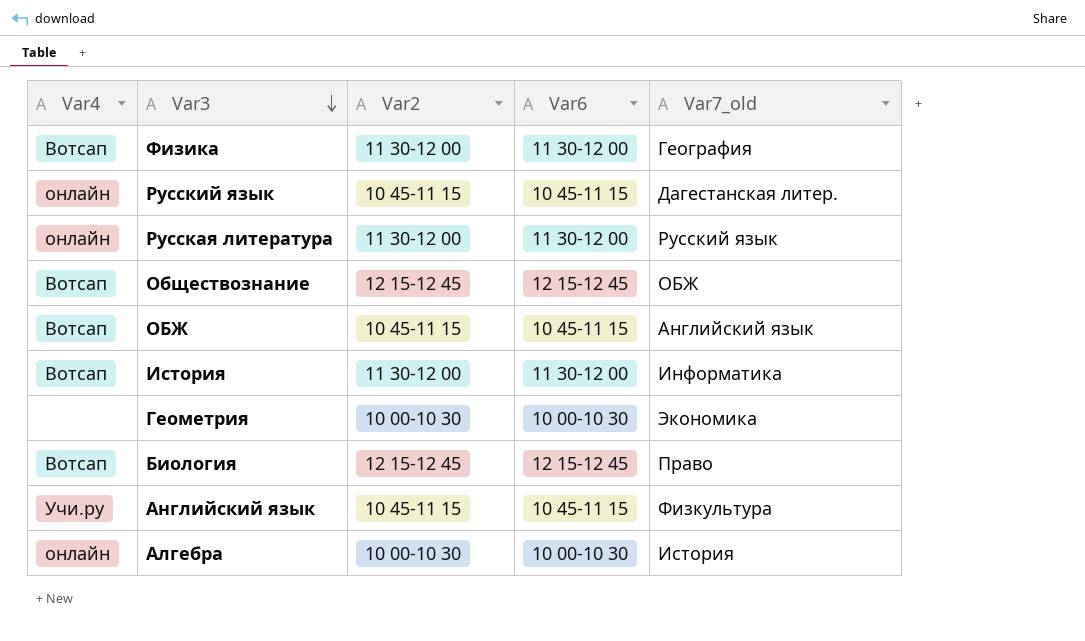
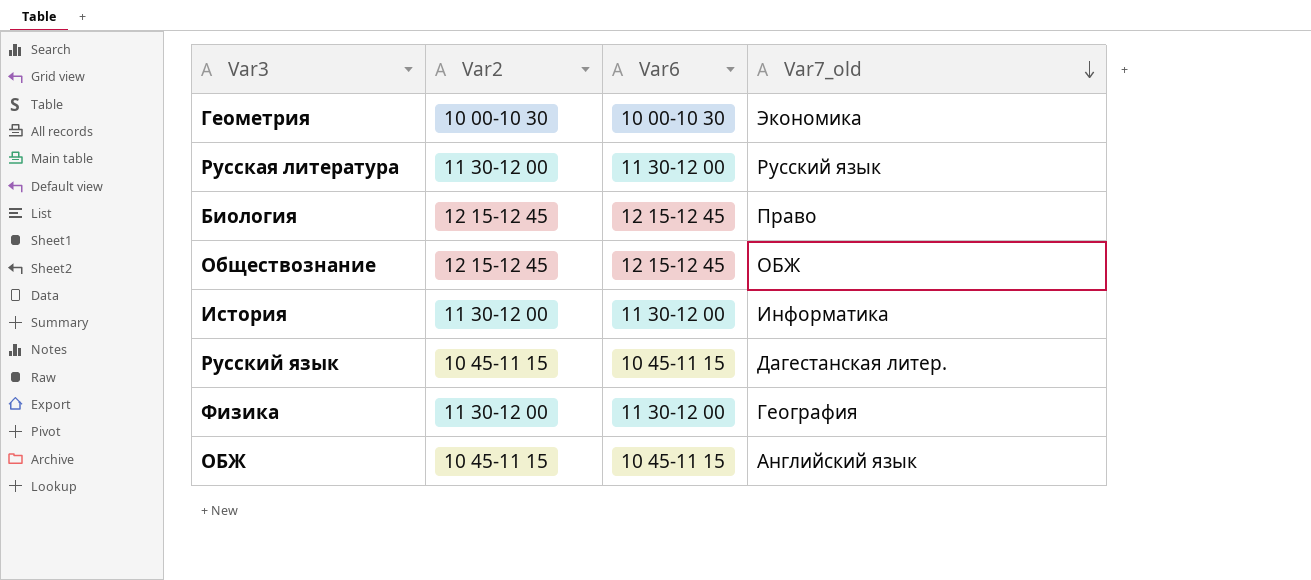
row order: Var3 descending -> Var7_old descending
column Var4 | position: 1 -> none
row Английский язык: Учи.ру | 10 45-11 15 | 10 45-11 15 | Физкультура -> none
row Алгебра: онлайн | 10 00-10 30 | 10 00-10 30 | История -> none

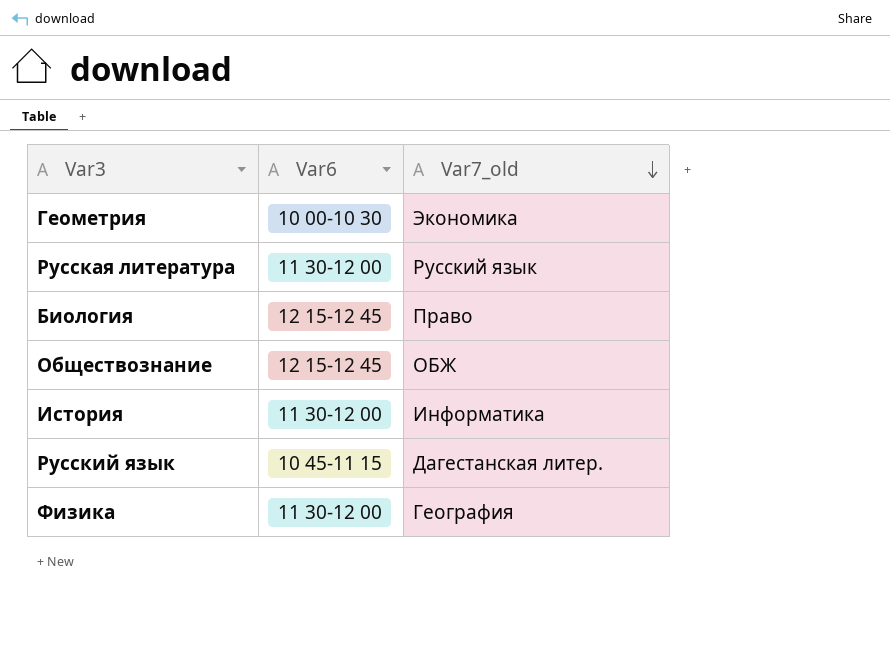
column Var2 | position: 2 -> none
row ОБЖ: 10 45-11 15 | 10 45-11 15 | Английский язык -> none

